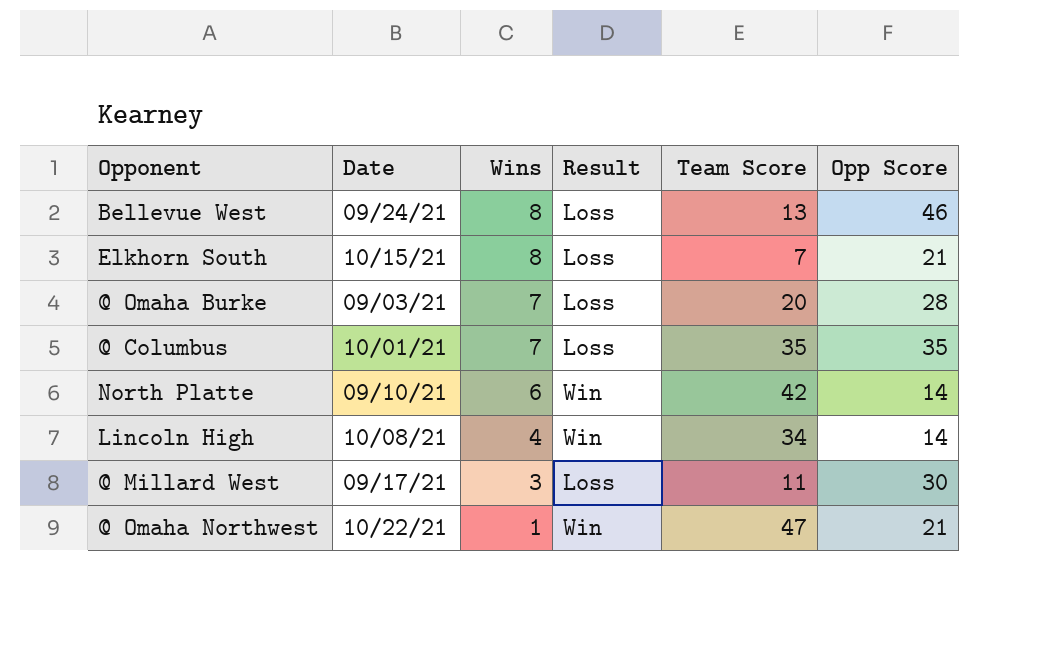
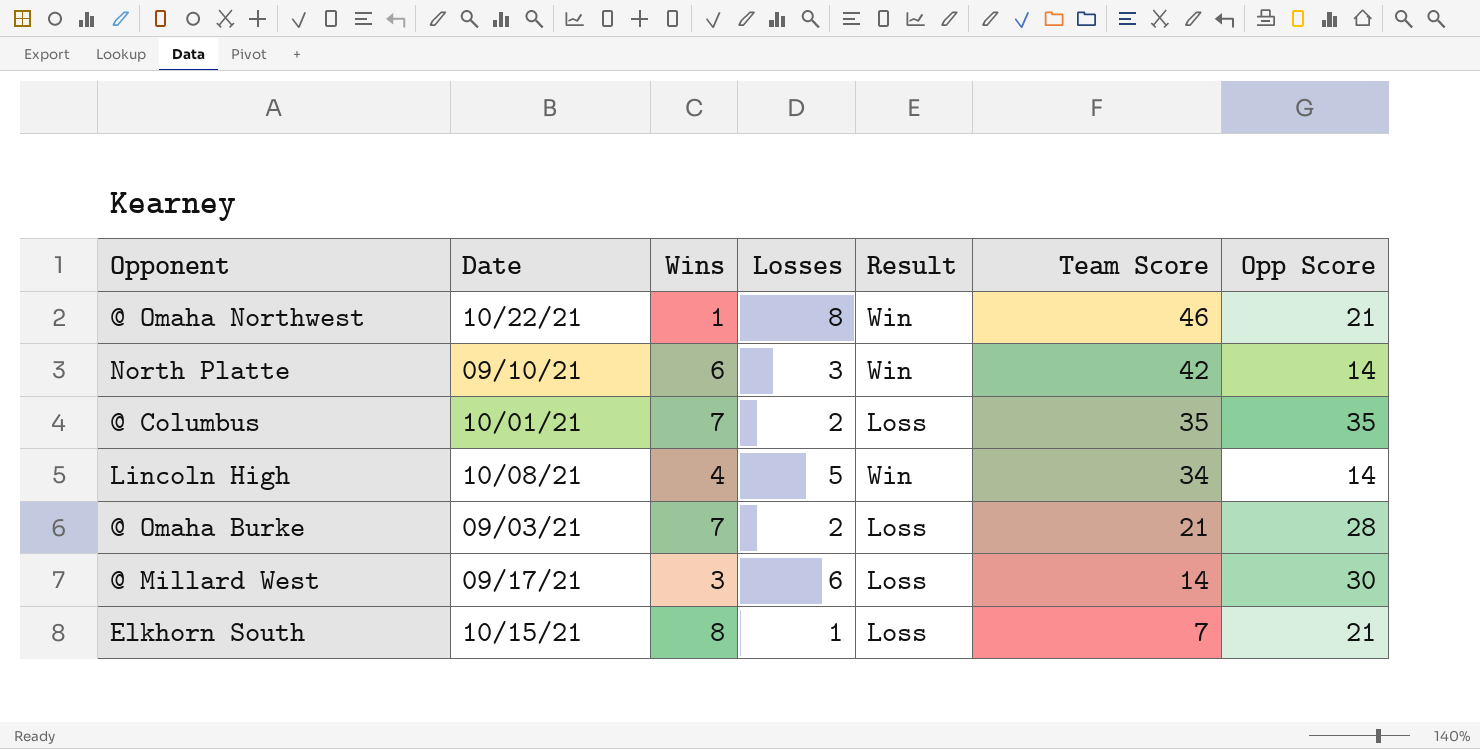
row order: Wins descending -> Team Score descending
column Losses | position: none -> 4
row Bellevue West: 09/24/21 | 8 | Loss | 13 | 46 -> none
@ Omaha Northwest | Team Score: 47 -> 46
@ Omaha Burke | Team Score: 20 -> 21
@ Millard West | Team Score: 11 -> 14

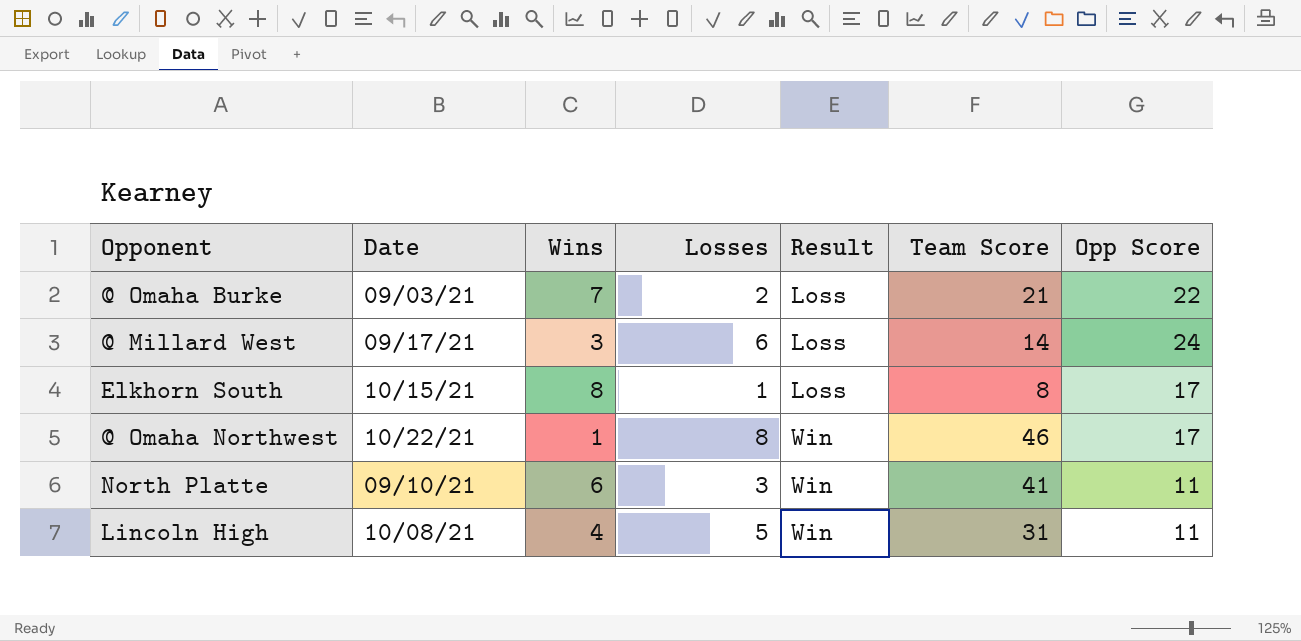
row order: Team Score descending -> Result ascending
row @ Columbus: 10/01/21 | 7 | 2 | Loss | 35 | 35 -> none
@ Omaha Burke | Opp Score: 28 -> 22
@ Millard West | Opp Score: 30 -> 24
Elkhorn South | Team Score: 7 -> 8
Elkhorn South | Opp Score: 21 -> 17
@ Omaha Northwest | Opp Score: 21 -> 17
North Platte | Team Score: 42 -> 41
North Platte | Opp Score: 14 -> 11
Lincoln High | Team Score: 34 -> 31
Lincoln High | Opp Score: 14 -> 11

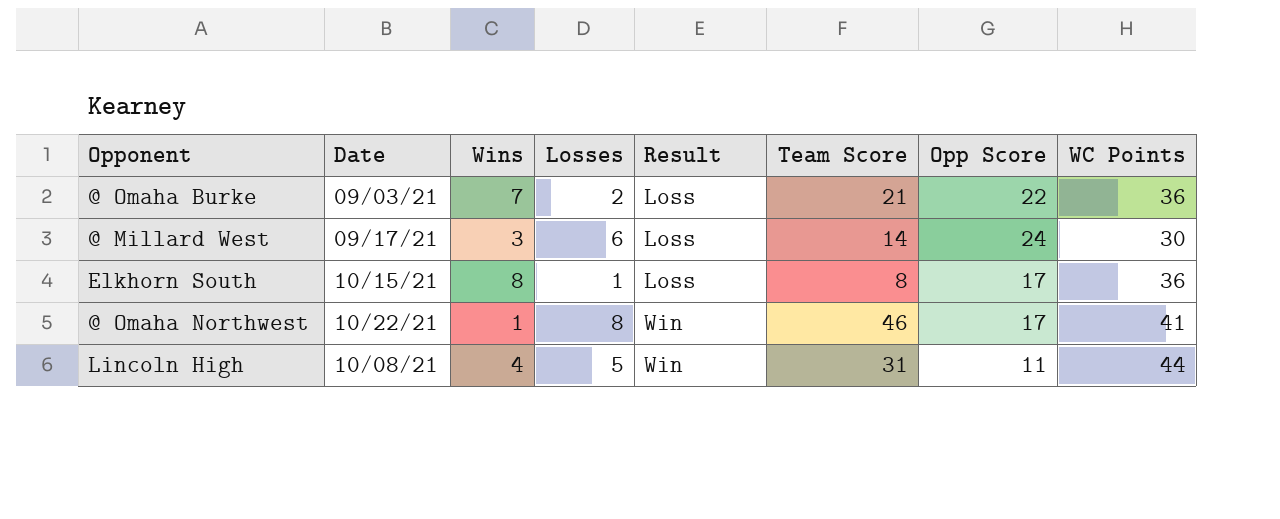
column WC Points | position: none -> 8
row North Platte: 09/10/21 | 6 | 3 | Win | 41 | 11 -> none

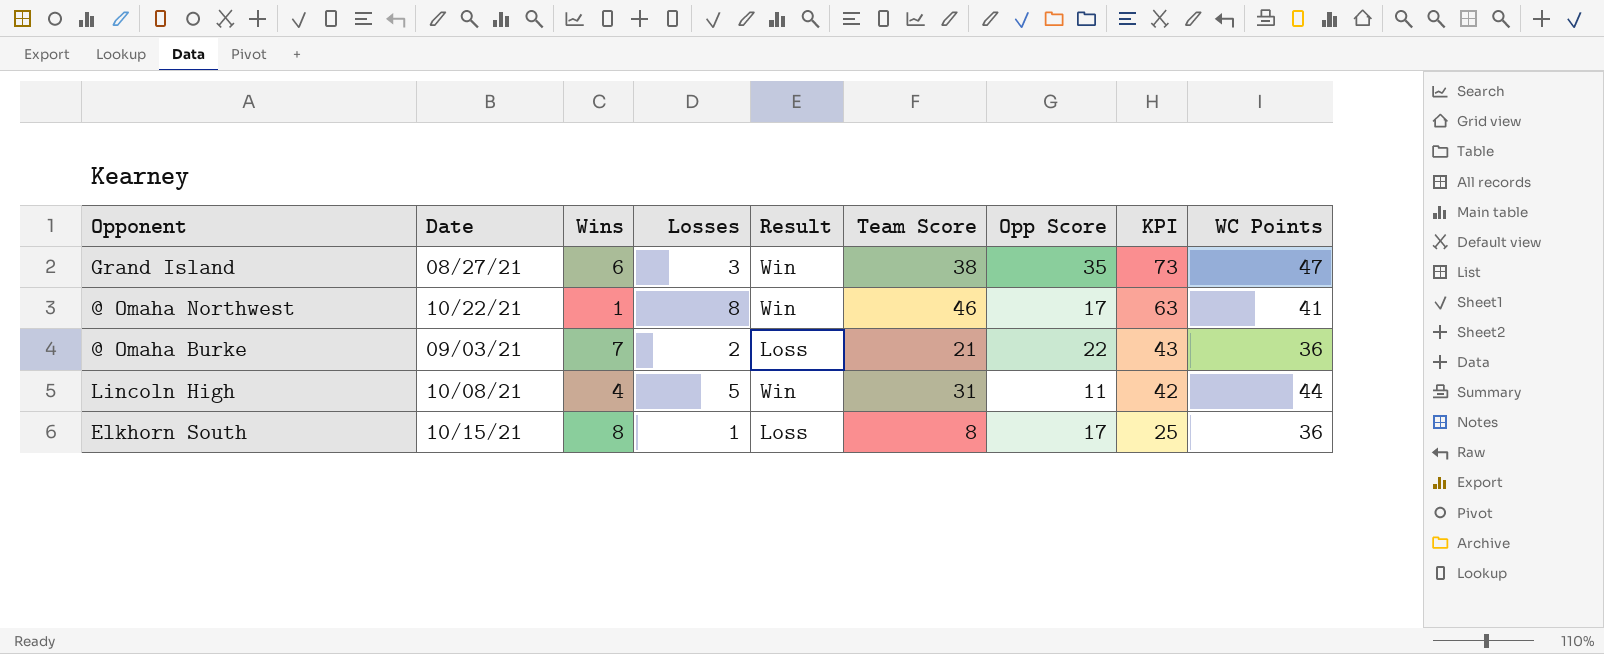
row order: Result ascending -> KPI descending
column KPI | formula: none -> [Team Score] + [Opp Score]
row @ Millard West: 09/17/21 | 3 | 6 | Loss | 14 | 24 | 30 -> none
row Grand Island: none -> 08/27/21 | 6 | 3 | Win | 38 | 35 | 73 | 47

